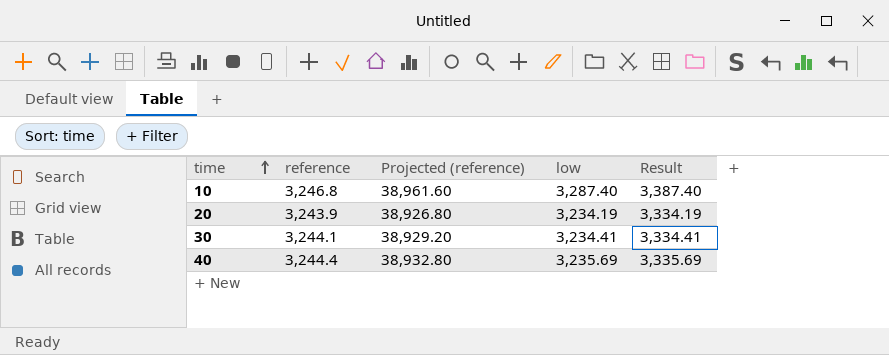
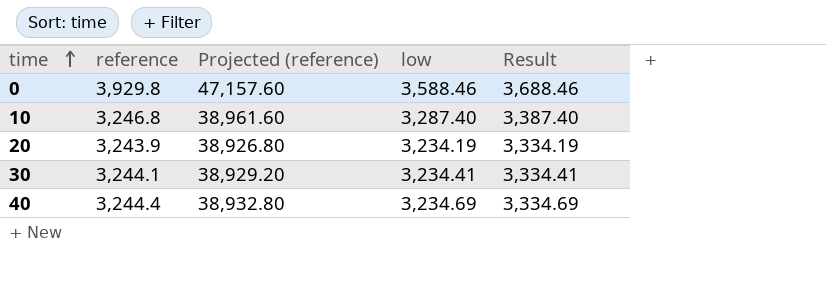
row 0: none -> 3,929.8 | 47,157.60 | 3,588.46 | 3,688.46
40 | low: 3,235.69 -> 3,234.69
40 | Result: 3,335.69 -> 3,334.69

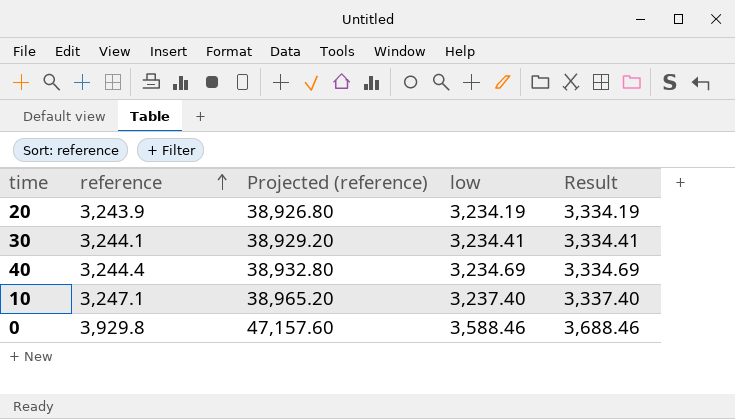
row order: time ascending -> reference ascending
10 | reference: 3,246.8 -> 3,247.1
10 | Projected (reference): 38,961.60 -> 38,965.20
10 | low: 3,287.40 -> 3,237.40
10 | Result: 3,387.40 -> 3,337.40

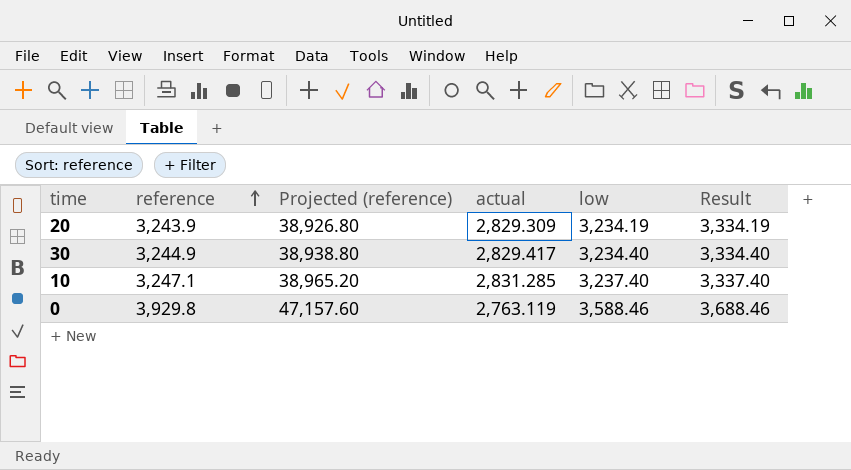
column actual | position: none -> 4
row 40: 3,244.4 | 38,932.80 | 3,234.69 | 3,334.69 -> none
30 | reference: 3,244.1 -> 3,244.9
30 | Projected (reference): 38,929.20 -> 38,938.80
30 | low: 3,234.41 -> 3,234.40
30 | Result: 3,334.41 -> 3,334.40

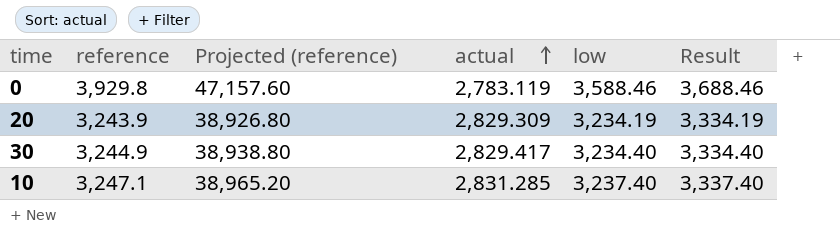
row order: reference ascending -> actual ascending
0 | actual: 2,763.119 -> 2,783.119

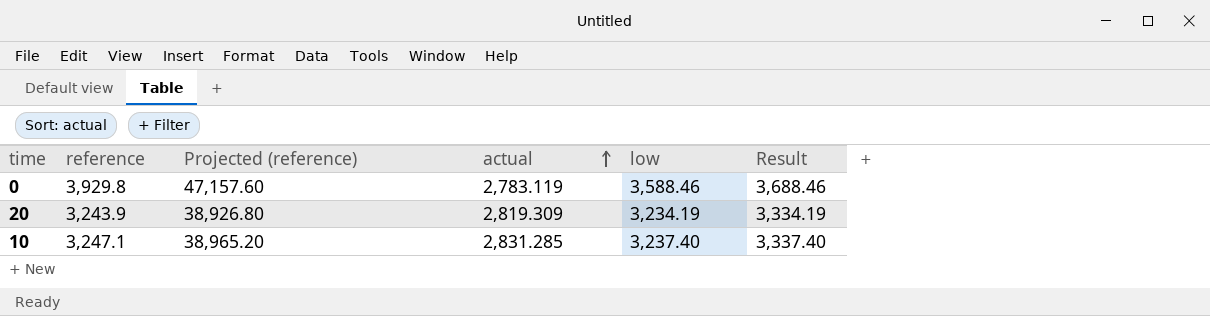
row 30: 3,244.9 | 38,938.80 | 2,829.417 | 3,234.40 | 3,334.40 -> none
20 | actual: 2,829.309 -> 2,819.309

